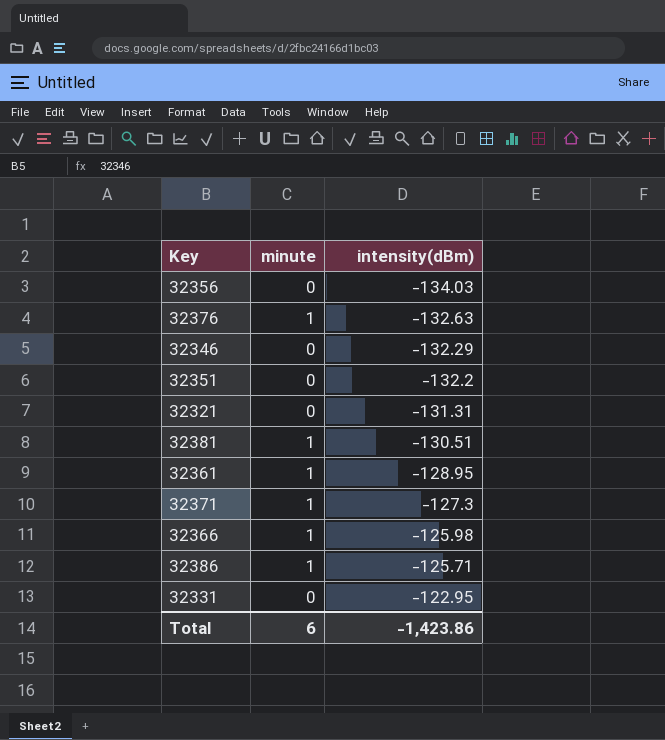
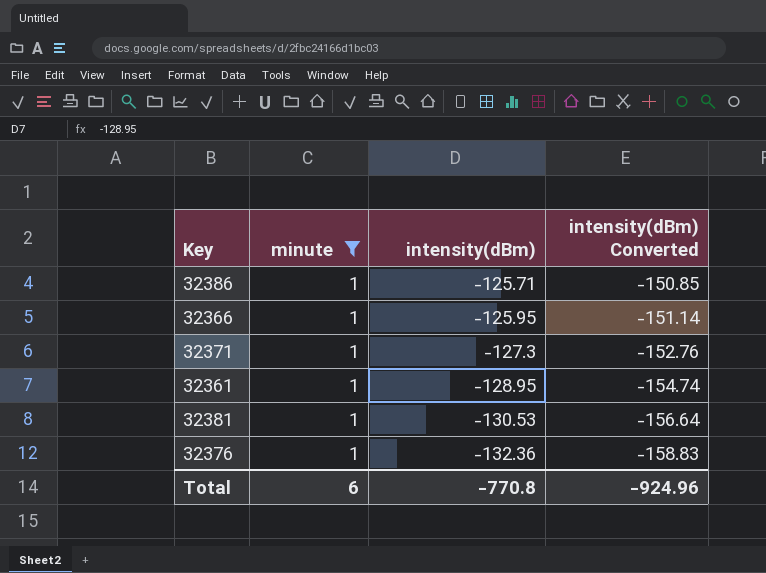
filter: none -> minute = 1
row order: intensity(dBm) ascending -> intensity(dBm) descending
column intensity(dBm) Converted | formula: none -> [intensity(dBm)] * 1.2
32366 | intensity(dBm): -125.98 -> -125.95
32381 | intensity(dBm): -130.51 -> -130.53
32376 | intensity(dBm): -132.63 -> -132.36
Total | intensity(dBm): -1,423.86 -> -770.8

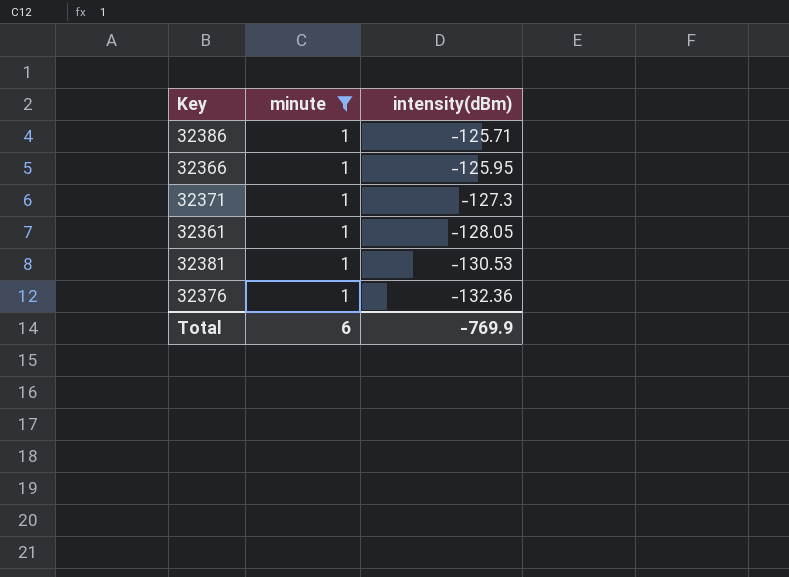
column intensity(dBm) Converted | formula: [intensity(dBm)] * 1.2 -> none
32361 | intensity(dBm): -128.95 -> -128.05
Total | intensity(dBm): -770.8 -> -769.9

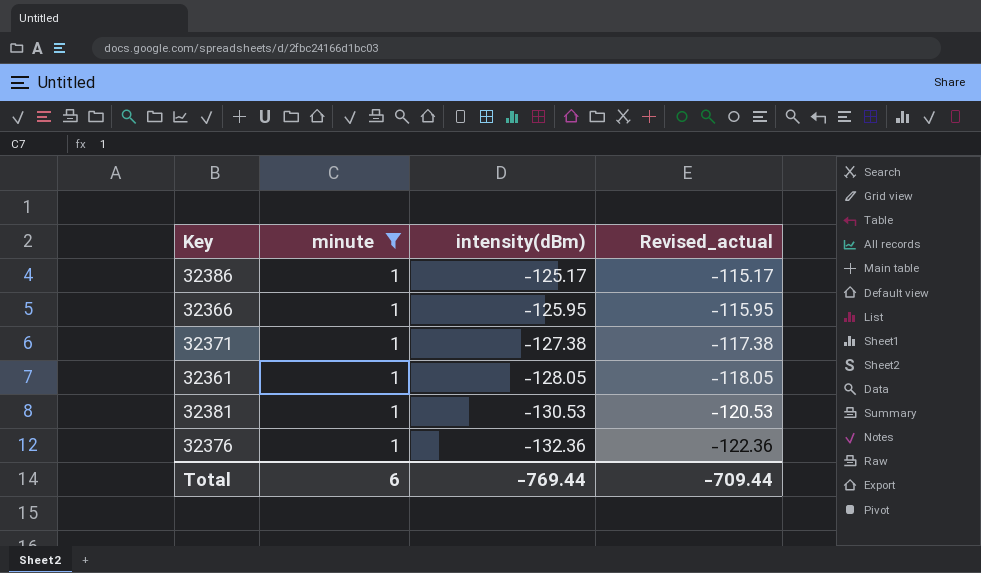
column Revised_actual | formula: none -> [intensity(dBm)] + 10
32386 | intensity(dBm): -125.71 -> -125.17
32371 | intensity(dBm): -127.3 -> -127.38
Total | intensity(dBm): -769.9 -> -769.44

